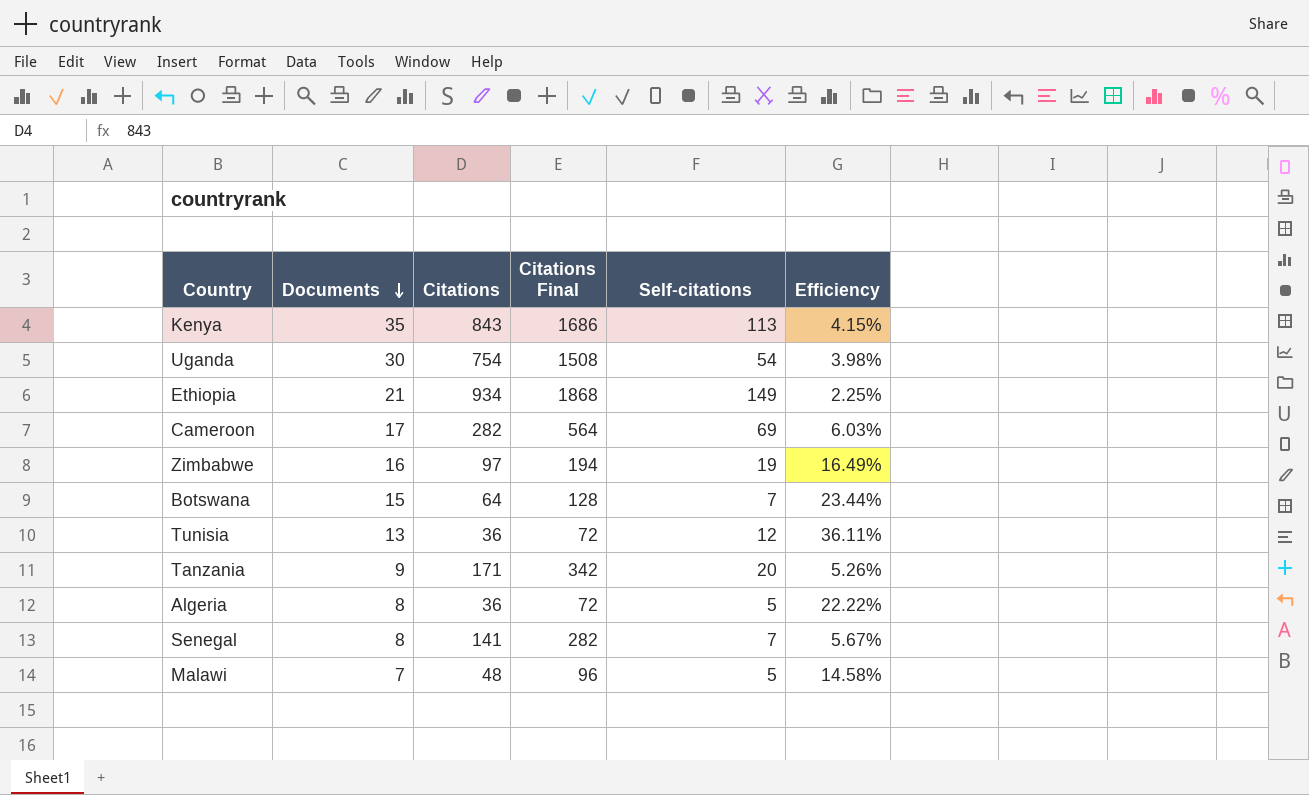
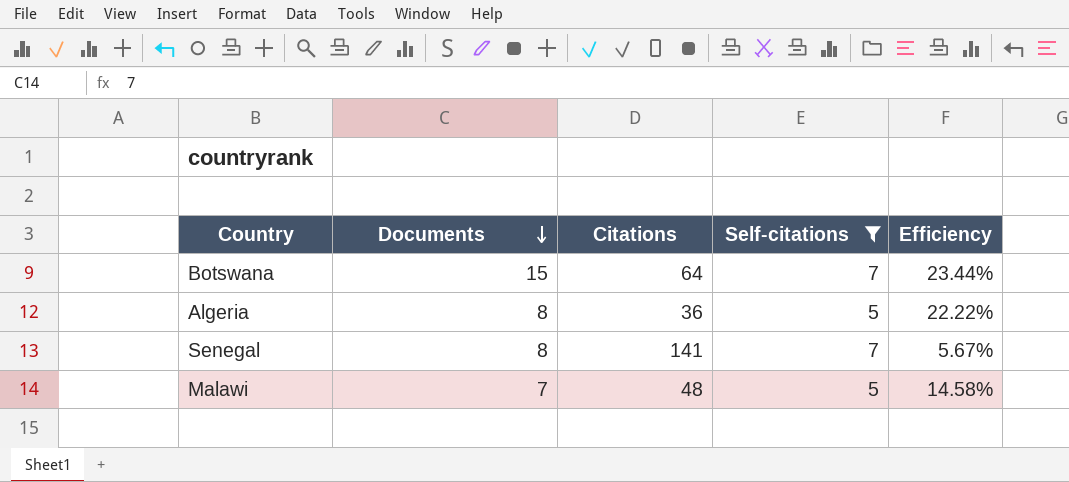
filter: none -> Self-citations <= 7
column Citations Final | formula: [Citations] * 2 -> none

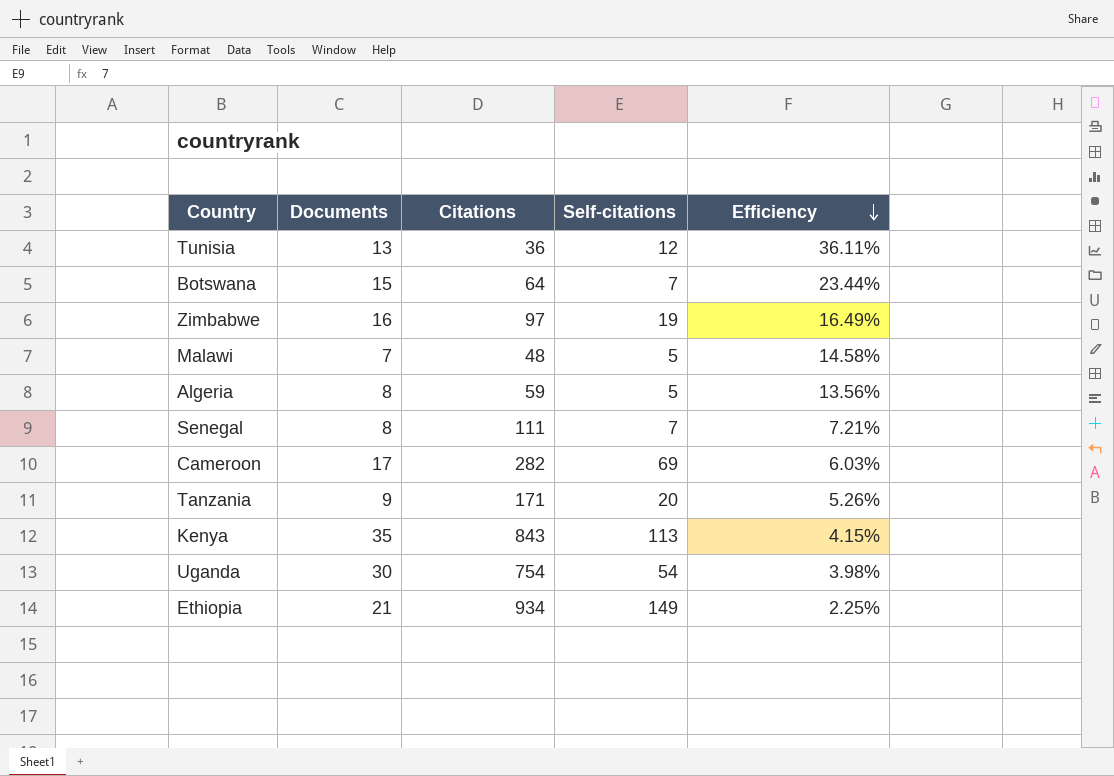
filter: Self-citations <= 7 -> none
row order: Documents descending -> Efficiency descending
Algeria | Citations: 36 -> 59
Algeria | Efficiency: 22.22% -> 13.56%
Senegal | Citations: 141 -> 111
Senegal | Efficiency: 5.67% -> 7.21%

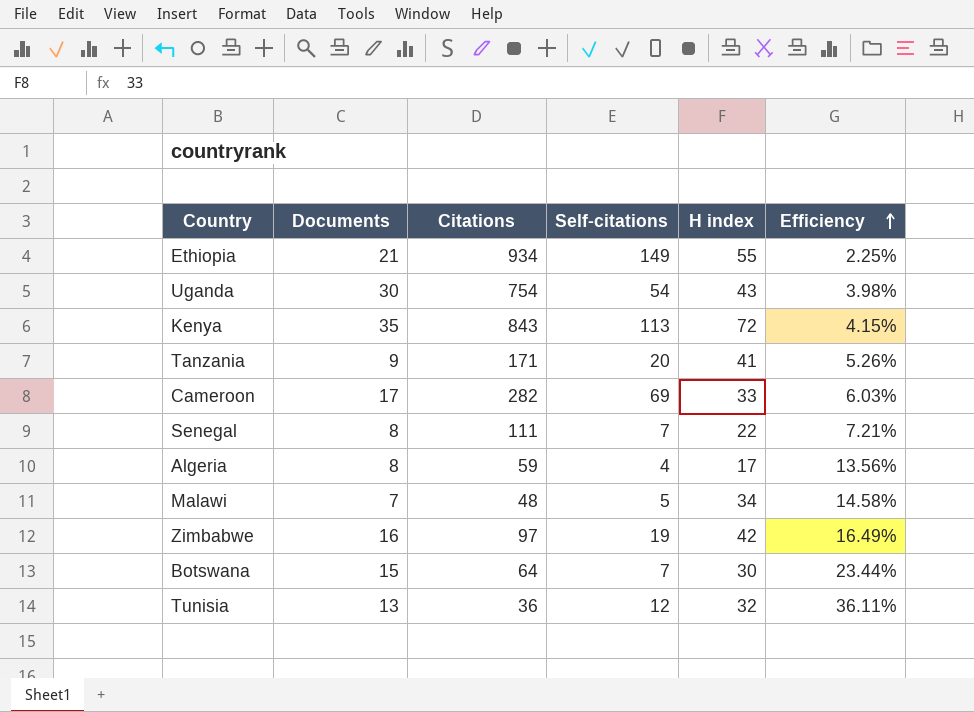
row order: Efficiency descending -> Efficiency ascending
column H index | position: none -> 5
Algeria | Self-citations: 5 -> 4

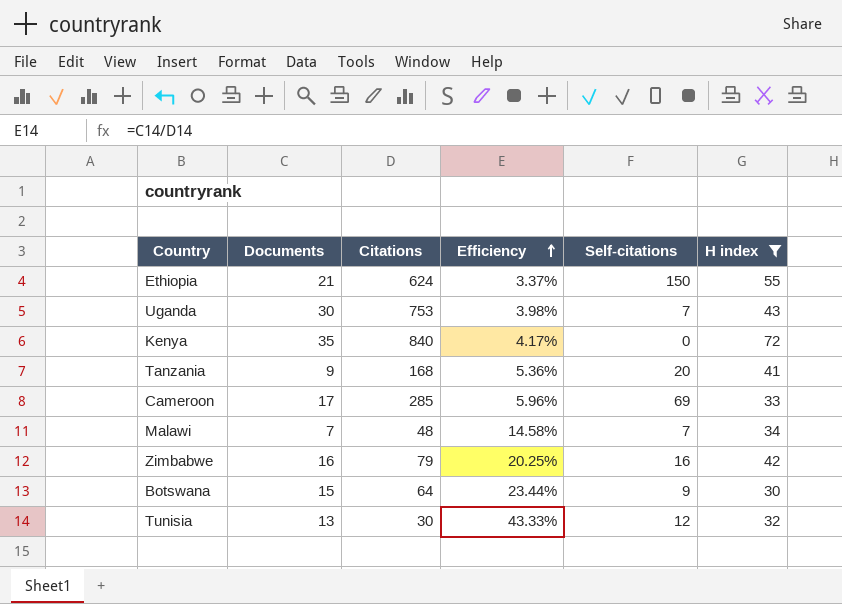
filter: none -> H index >= 30
column Efficiency | position: 6 -> 4
Ethiopia | Citations: 934 -> 624
Ethiopia | Efficiency: 2.25% -> 3.37%
Ethiopia | Self-citations: 149 -> 150
Uganda | Citations: 754 -> 753
Uganda | Self-citations: 54 -> 7
Kenya | Citations: 843 -> 840
Kenya | Efficiency: 4.15% -> 4.17%
Kenya | Self-citations: 113 -> 0
Tanzania | Citations: 171 -> 168
Tanzania | Efficiency: 5.26% -> 5.36%
Cameroon | Citations: 282 -> 285
Cameroon | Efficiency: 6.03% -> 5.96%
Malawi | Self-citations: 5 -> 7
Zimbabwe | Citations: 97 -> 79
Zimbabwe | Efficiency: 16.49% -> 20.25%
Zimbabwe | Self-citations: 19 -> 16
Botswana | Self-citations: 7 -> 9
Tunisia | Citations: 36 -> 30
Tunisia | Efficiency: 36.11% -> 43.33%

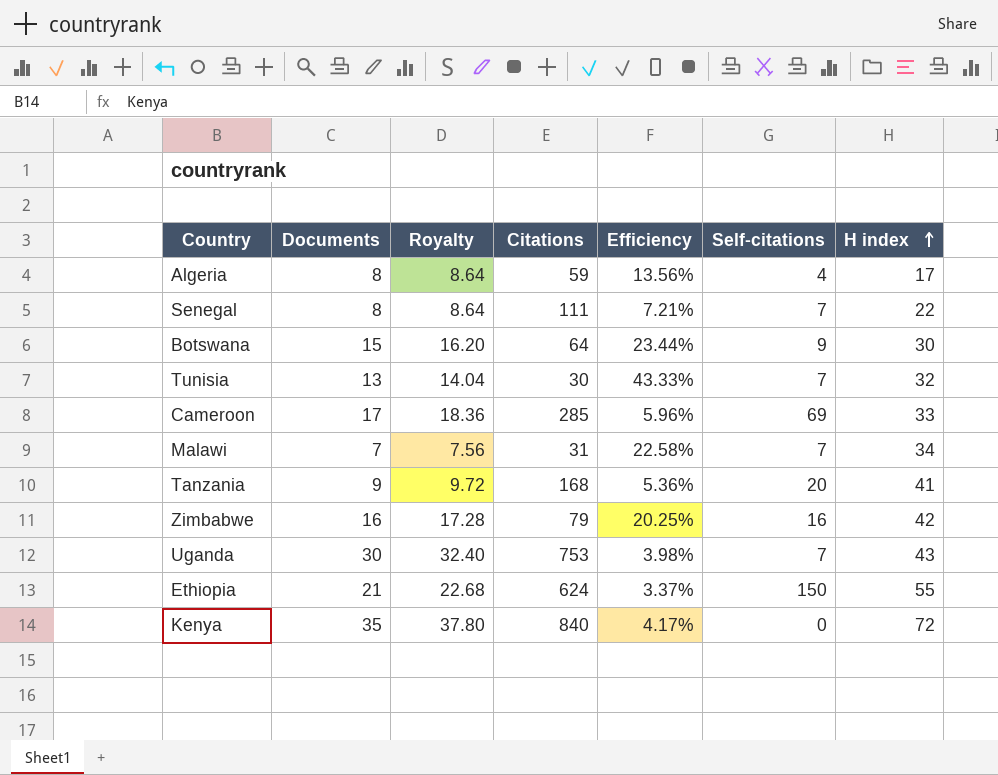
filter: H index >= 30 -> none
row order: Efficiency ascending -> H index ascending
column Royalty | formula: none -> [Documents] * 1.08
Tunisia | Self-citations: 12 -> 7
Malawi | Citations: 48 -> 31
Malawi | Efficiency: 14.58% -> 22.58%

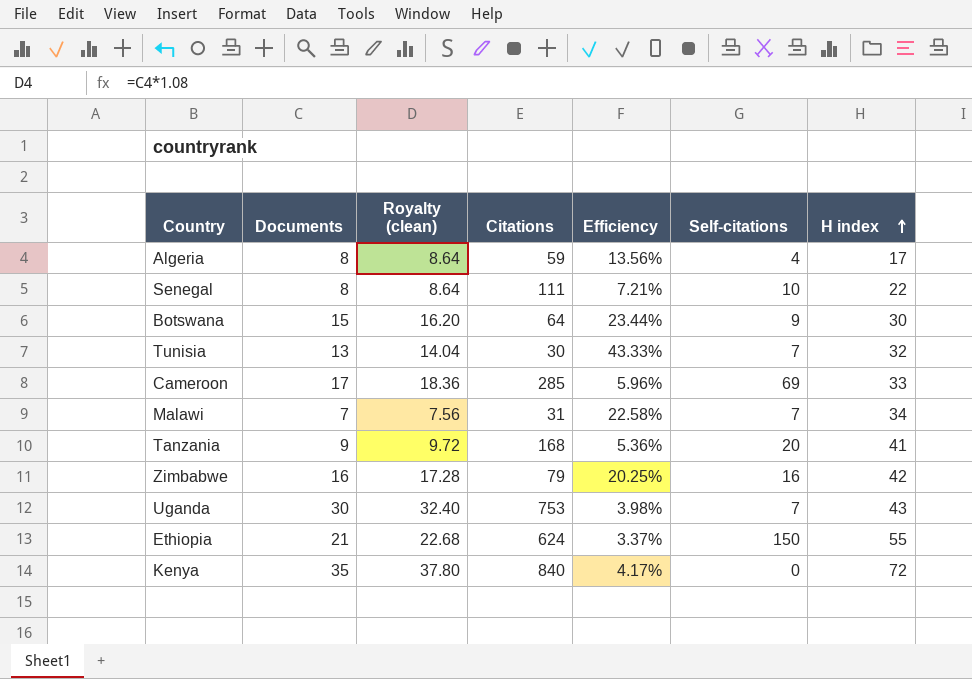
column name: Royalty -> Royalty (clean)
Senegal | Self-citations: 7 -> 10

